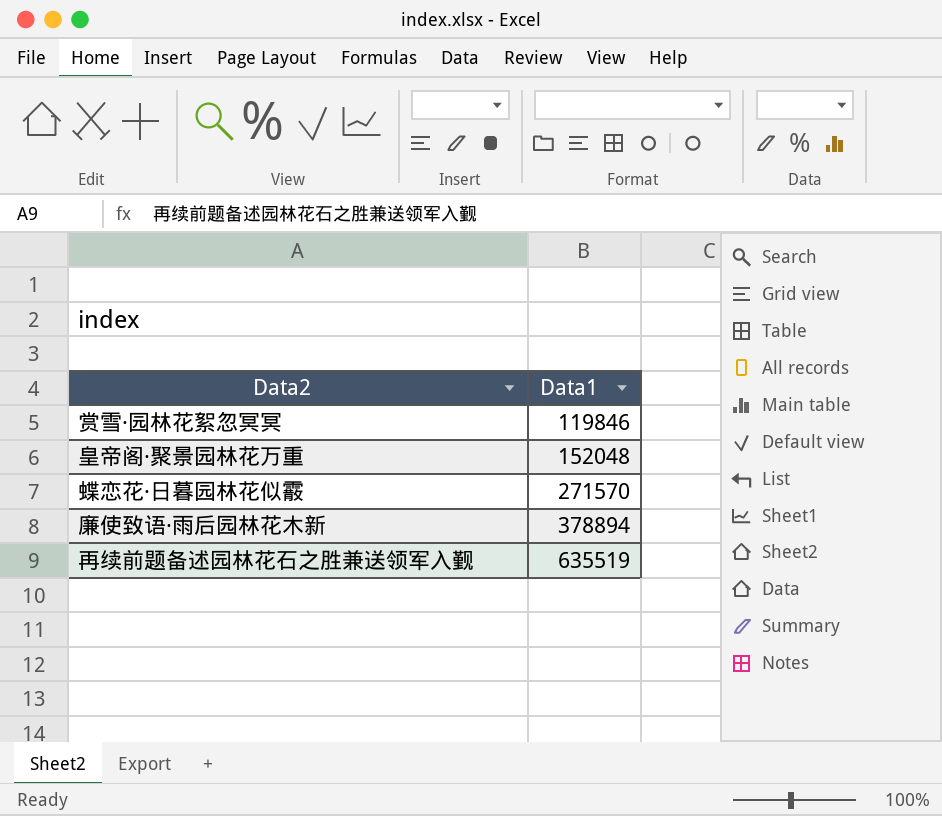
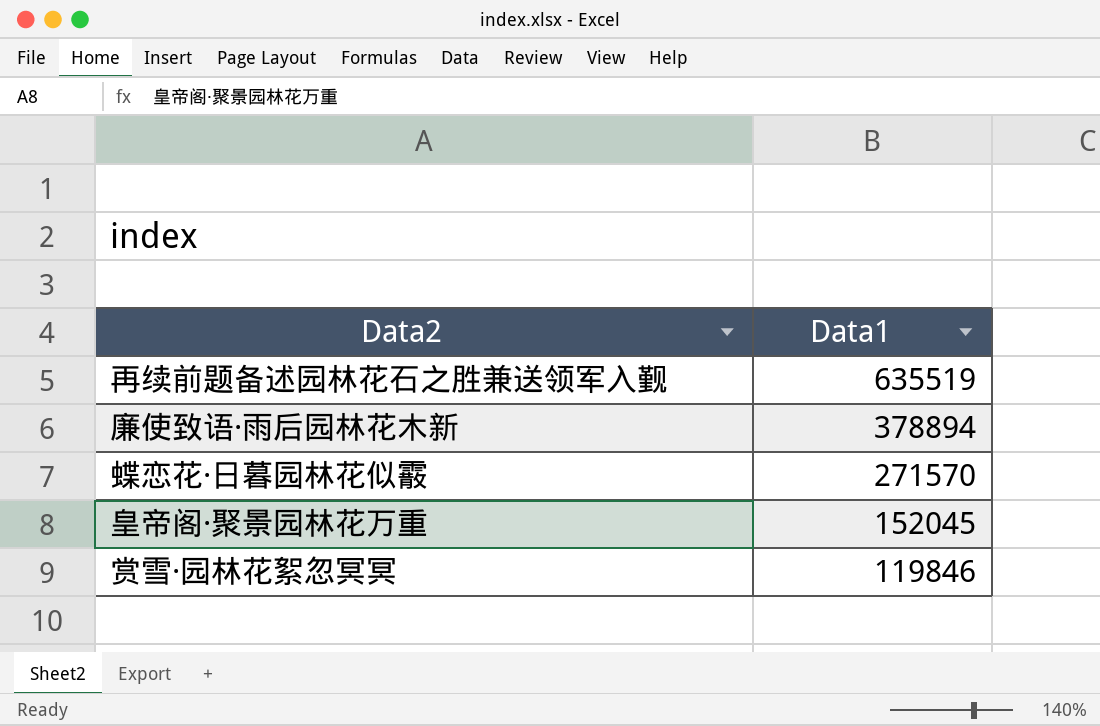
row order: Data1 ascending -> Data1 descending
皇帝阁·聚景园林花万重 | Data1: 152048 -> 152045

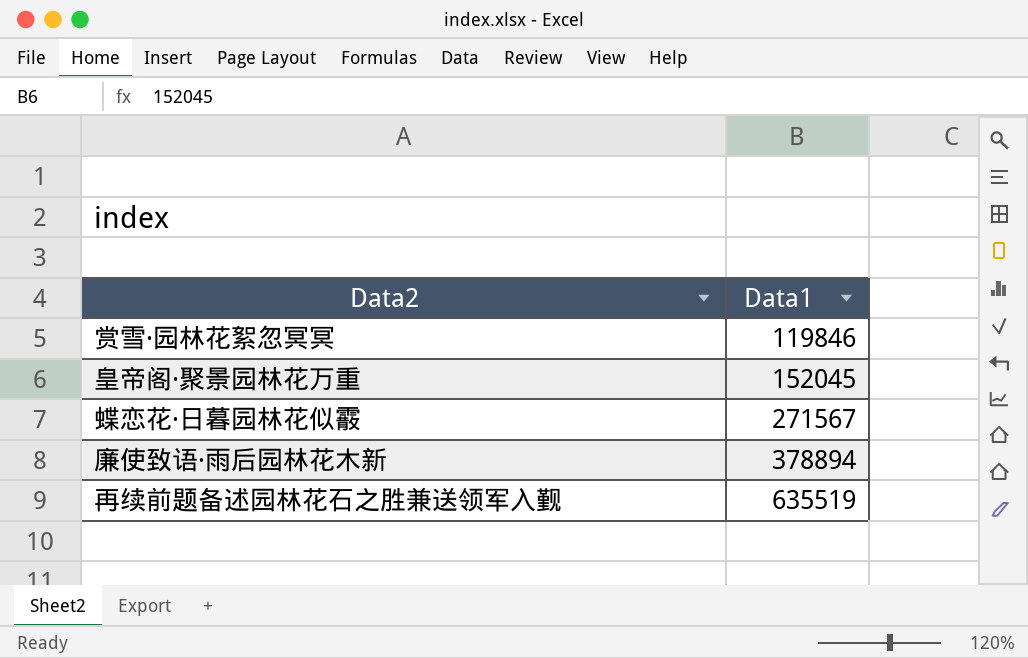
row order: Data1 descending -> Data1 ascending
蝶恋花·日暮园林花似霰 | Data1: 271570 -> 271567

